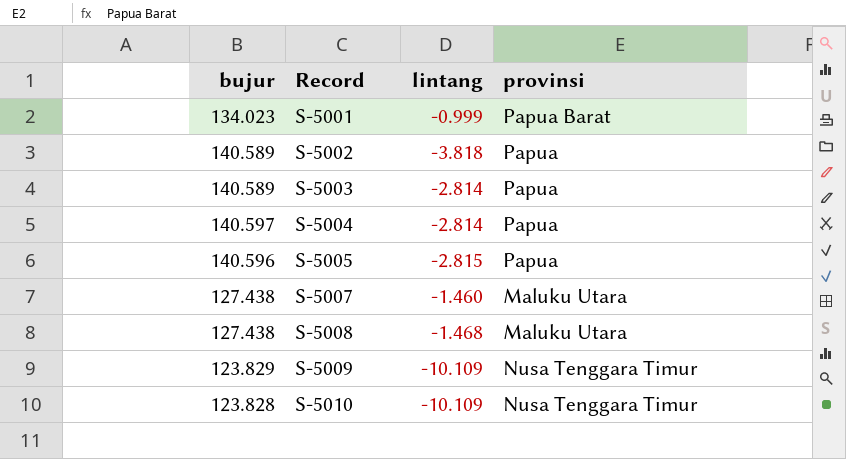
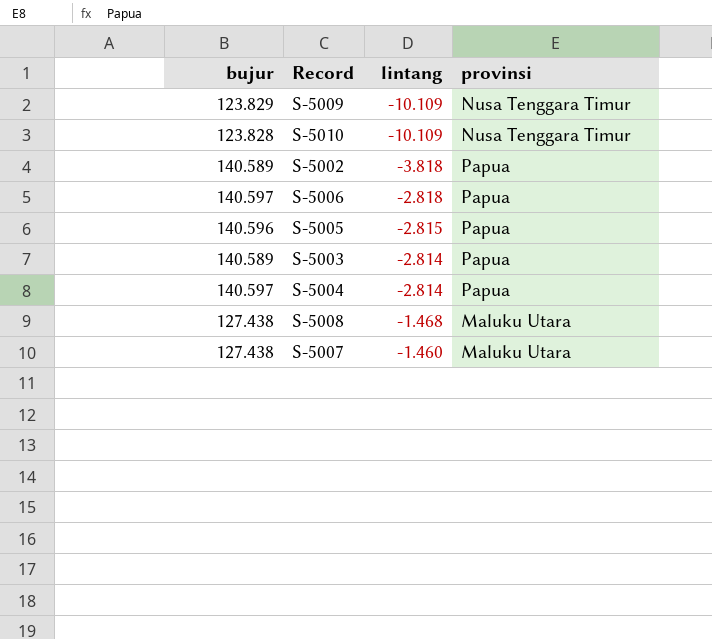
row order: Record ascending -> lintang ascending
row S-5001: 134.023 | -0.999 | Papua Barat -> none
row S-5006: none -> 140.597 | -2.818 | Papua

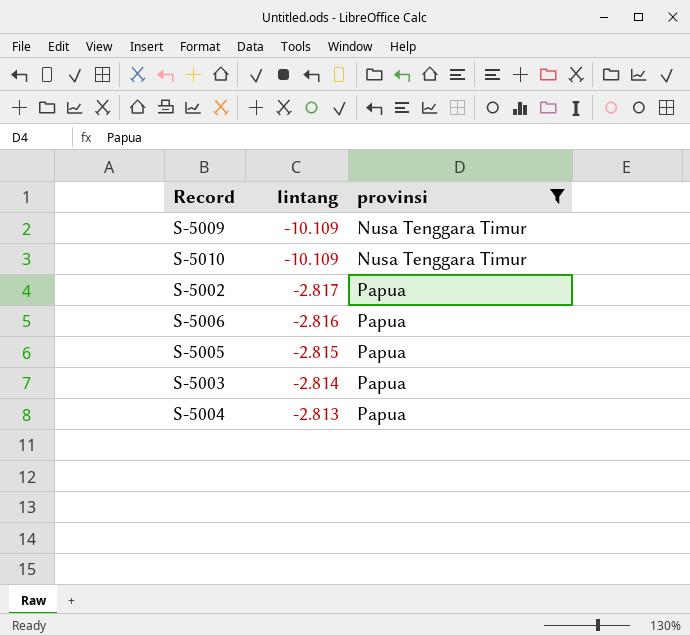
filter: none -> provinsi != Maluku Utara
column bujur | position: 1 -> none
S-5002 | lintang: -3.818 -> -2.817
S-5006 | lintang: -2.818 -> -2.816
S-5004 | lintang: -2.814 -> -2.813

